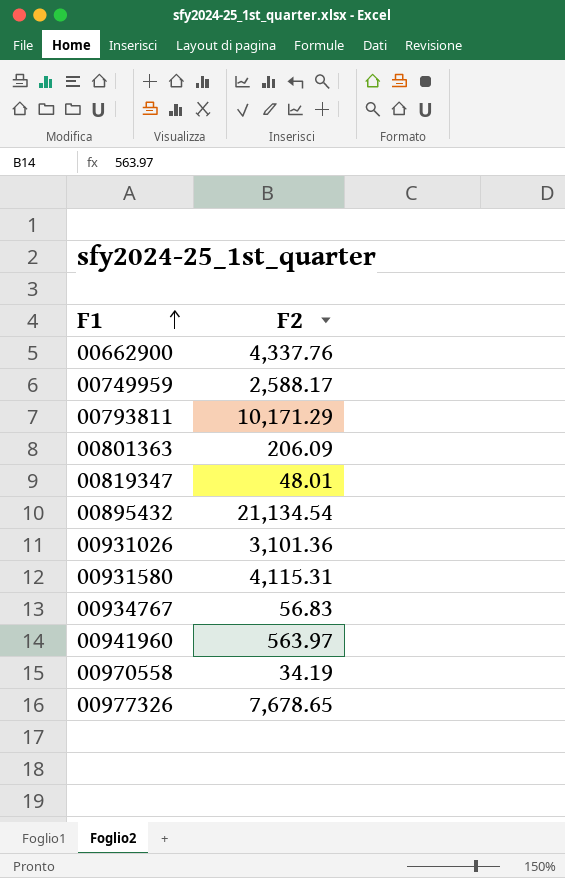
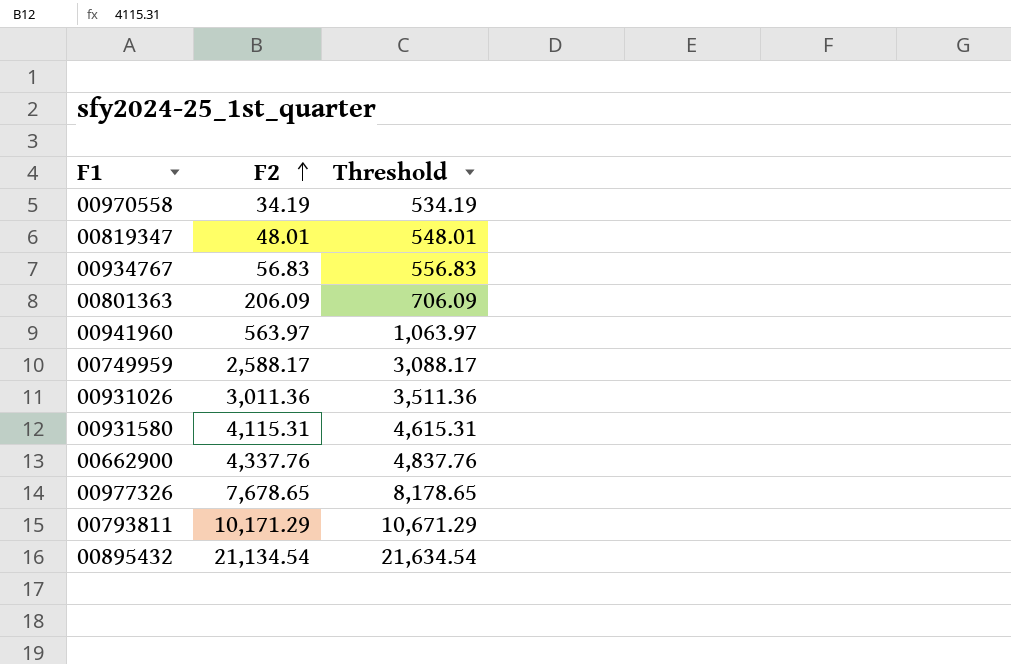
row order: F1 ascending -> F2 ascending
column Threshold | formula: none -> [F2] + 500
00931026 | F2: 3,101.36 -> 3,011.36

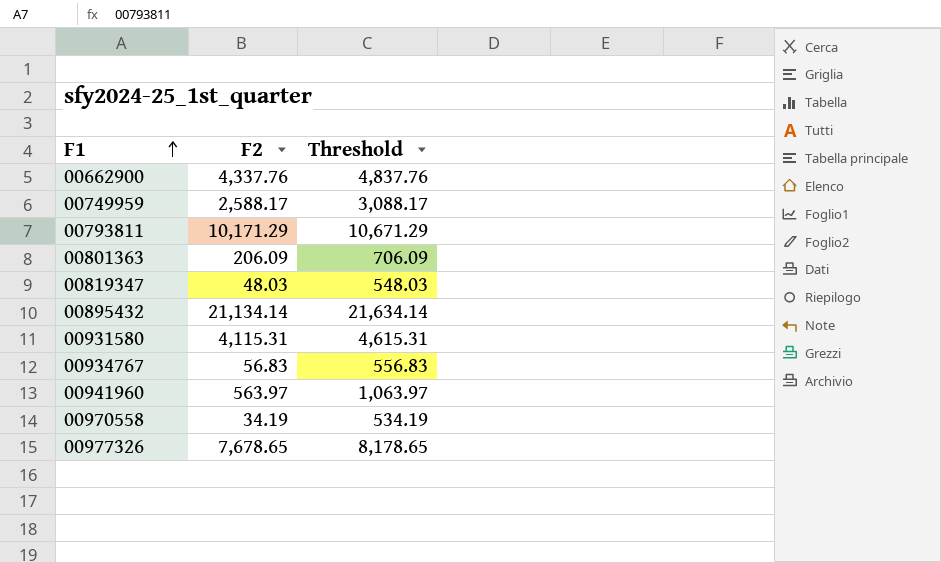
row order: F2 ascending -> F1 ascending
row 00931026: 3,011.36 | 3,511.36 -> none
00819347 | F2: 48.01 -> 48.03
00819347 | Threshold: 548.01 -> 548.03
00895432 | F2: 21,134.54 -> 21,134.14
00895432 | Threshold: 21,634.54 -> 21,634.14

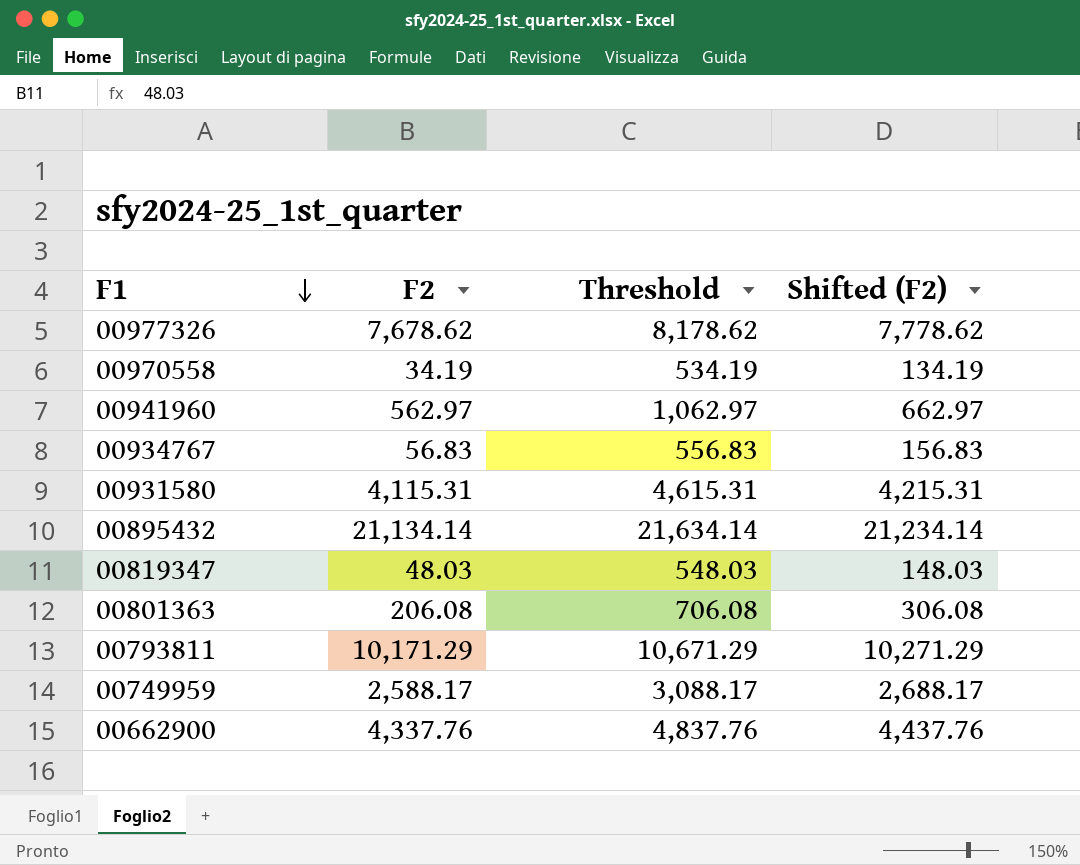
row order: F1 ascending -> F1 descending
column Shifted (F2) | formula: none -> [F2] + 100
00977326 | F2: 7,678.65 -> 7,678.62
00977326 | Threshold: 8,178.65 -> 8,178.62
00941960 | F2: 563.97 -> 562.97
00941960 | Threshold: 1,063.97 -> 1,062.97
00801363 | F2: 206.09 -> 206.08
00801363 | Threshold: 706.09 -> 706.08

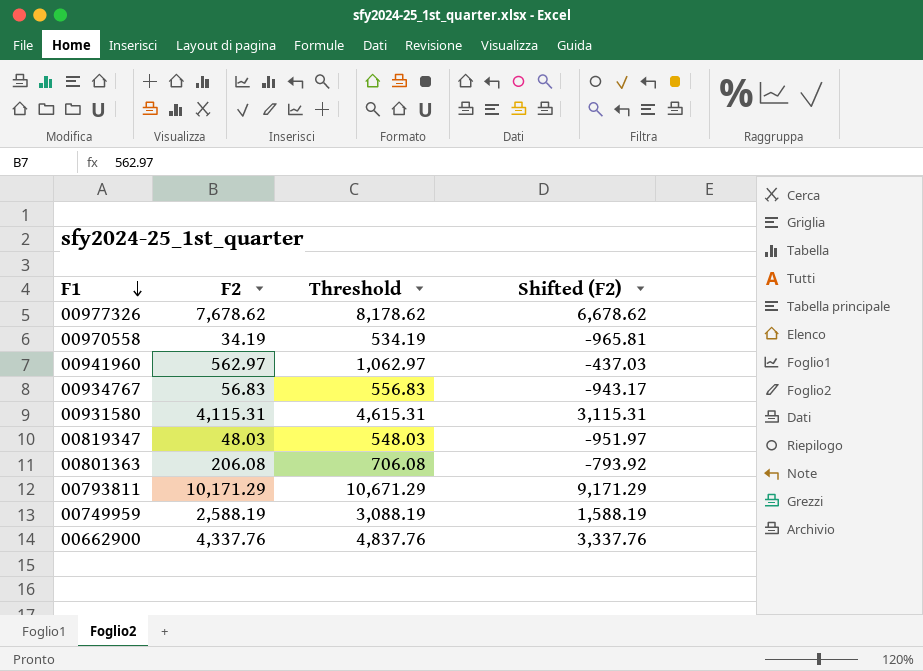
column Shifted (F2) | formula: [F2] + 100 -> [F2] - 1000
row 00895432: 21,134.14 | 21,634.14 | 21,234.14 -> none
00749959 | F2: 2,588.17 -> 2,588.19
00749959 | Threshold: 3,088.17 -> 3,088.19

